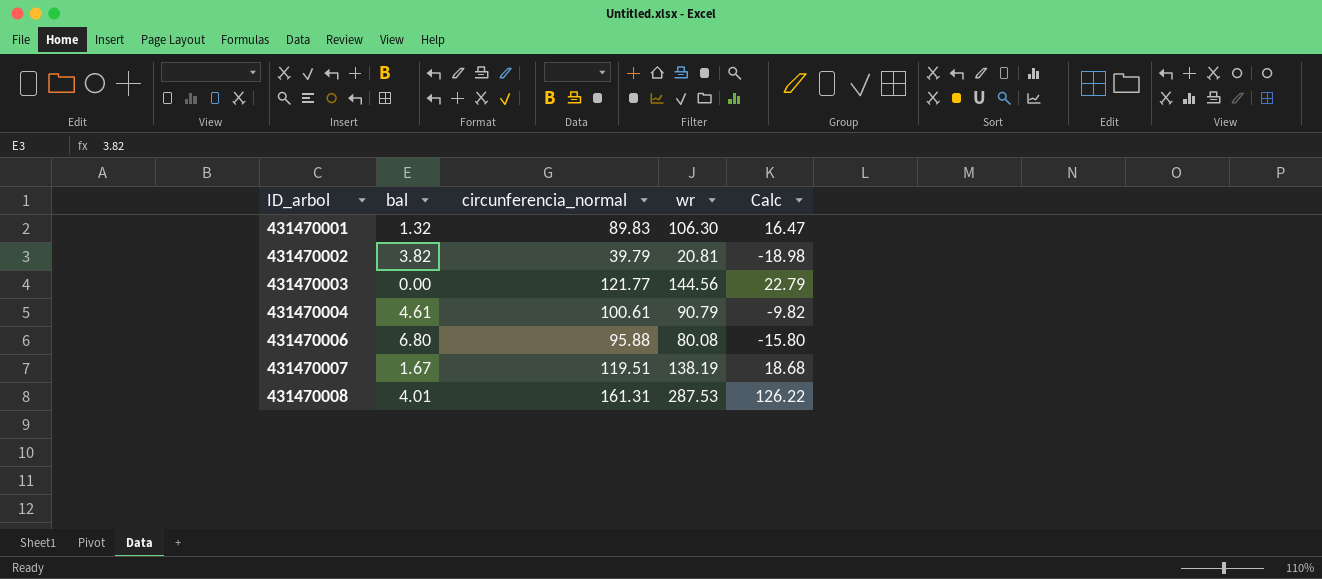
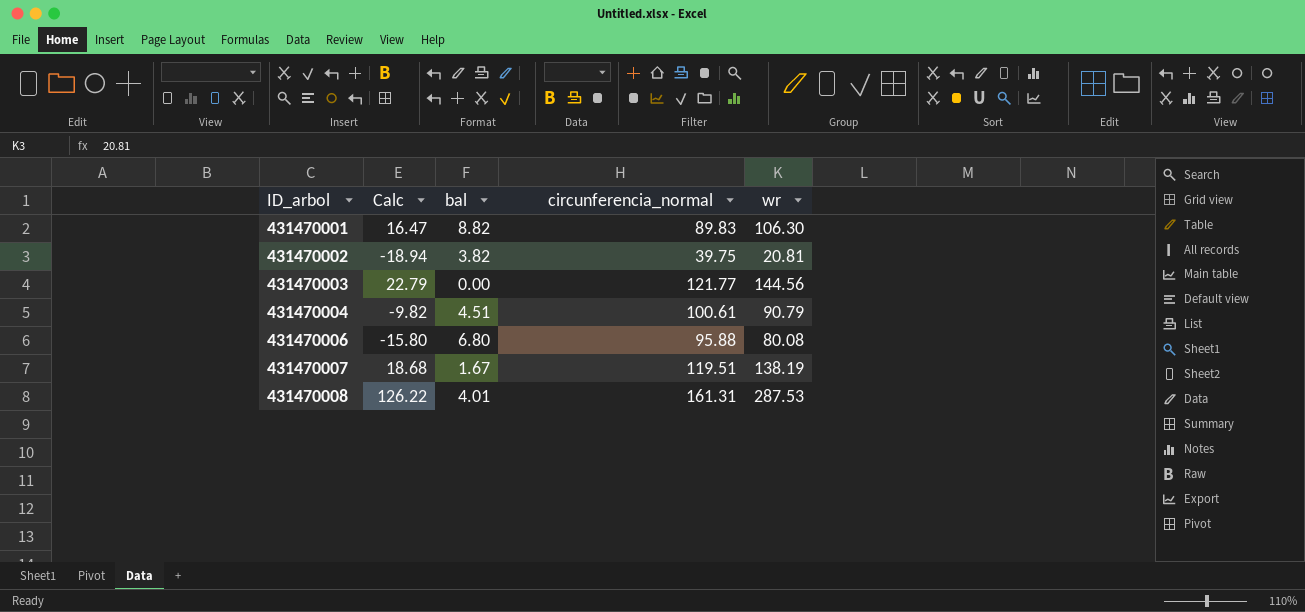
column Calc | position: 5 -> 2
431470001 | bal: 1.32 -> 8.82
431470002 | Calc: -18.98 -> -18.94
431470002 | circunferencia_normal: 39.79 -> 39.75
431470004 | bal: 4.61 -> 4.51

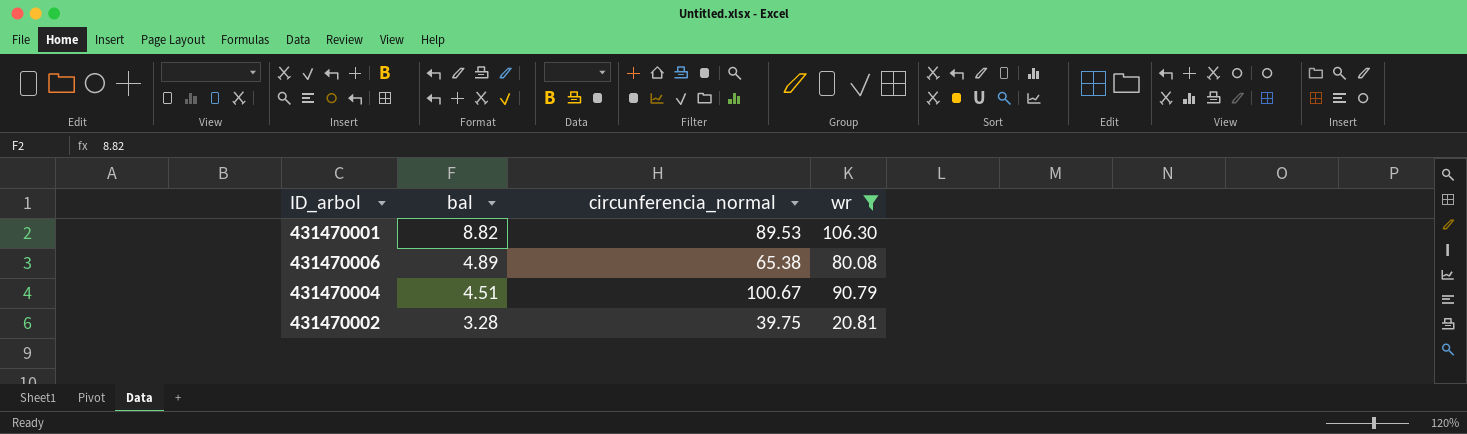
filter: none -> wr <= 106.30
row order: ID_arbol ascending -> bal descending
column Calc | formula: [wr] - [circunferencia_normal] -> none
431470001 | circunferencia_normal: 89.83 -> 89.53
431470006 | bal: 6.80 -> 4.89
431470006 | circunferencia_normal: 95.88 -> 65.38
431470004 | circunferencia_normal: 100.61 -> 100.67
431470002 | bal: 3.82 -> 3.28

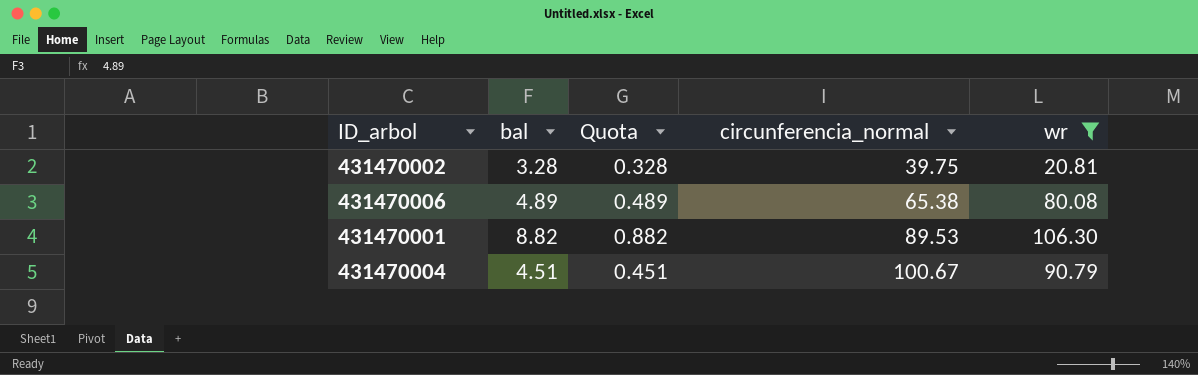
row order: bal descending -> circunferencia_normal ascending
column Quota | formula: none -> [bal] * 0.1

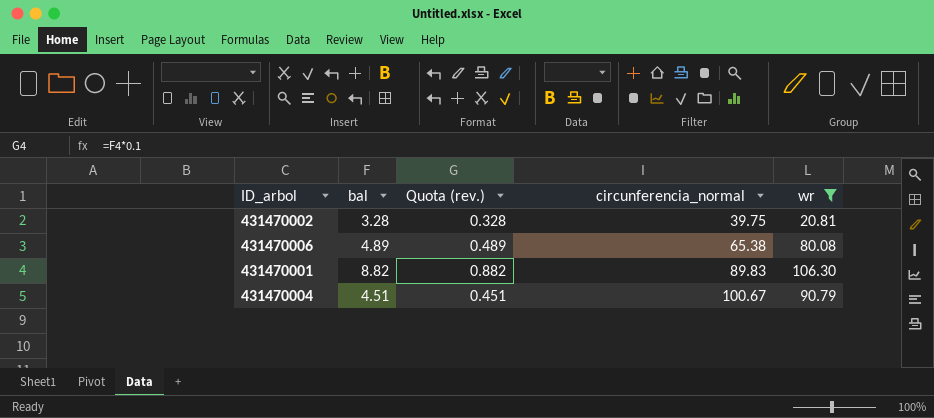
column name: Quota -> Quota (rev.)
431470001 | circunferencia_normal: 89.53 -> 89.83

